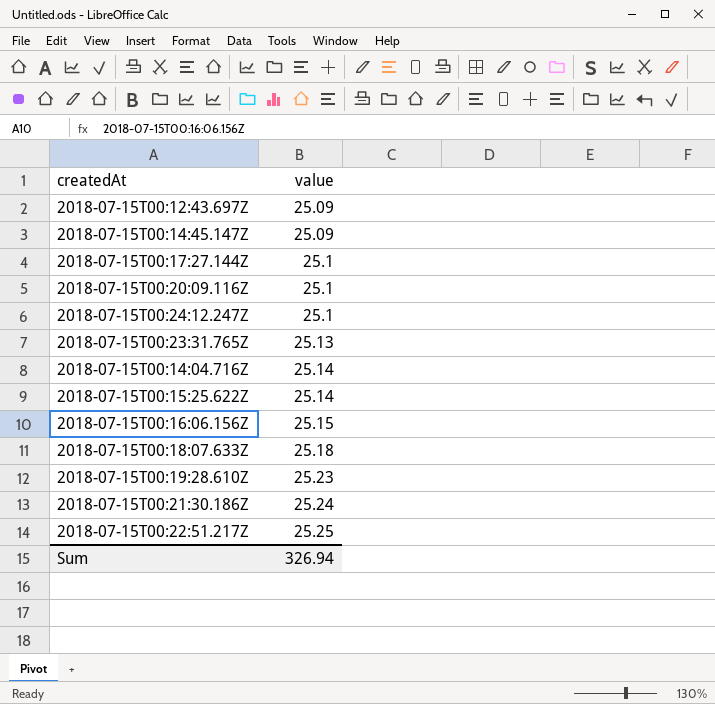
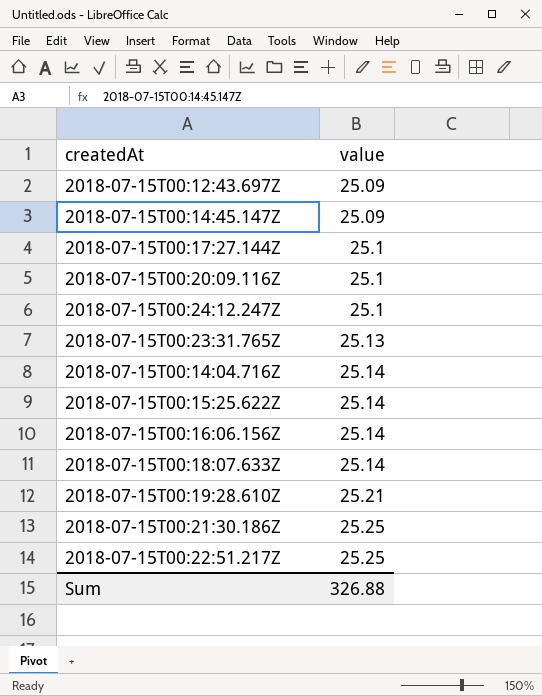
2018-07-15T00:16:06.156Z | value: 25.15 -> 25.14
2018-07-15T00:18:07.633Z | value: 25.18 -> 25.14
2018-07-15T00:19:28.610Z | value: 25.23 -> 25.21
2018-07-15T00:21:30.186Z | value: 25.24 -> 25.25
Sum | value: 326.94 -> 326.88

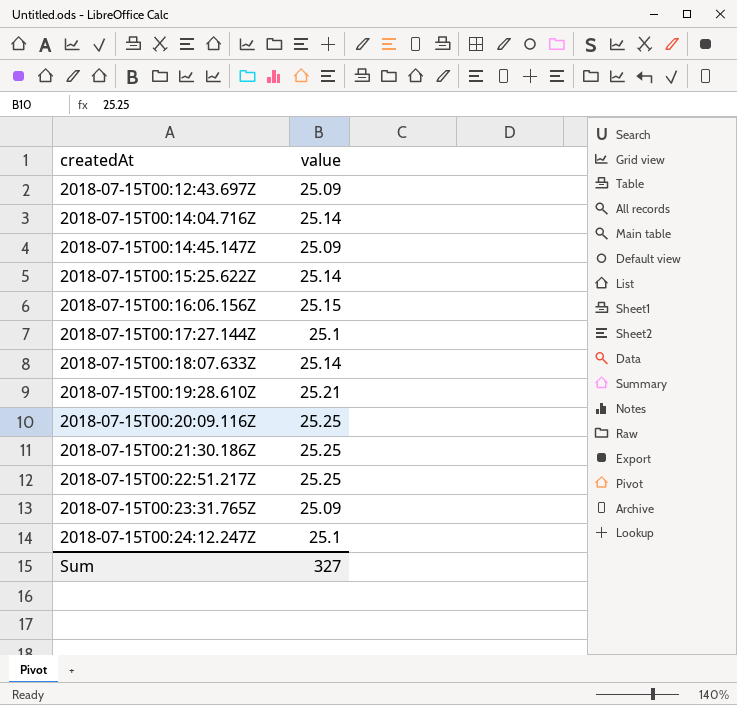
row order: value ascending -> createdAt ascending
2018-07-15T00:16:06.156Z | value: 25.14 -> 25.15
2018-07-15T00:20:09.116Z | value: 25.1 -> 25.25
2018-07-15T00:23:31.765Z | value: 25.13 -> 25.09
Sum | value: 326.88 -> 327

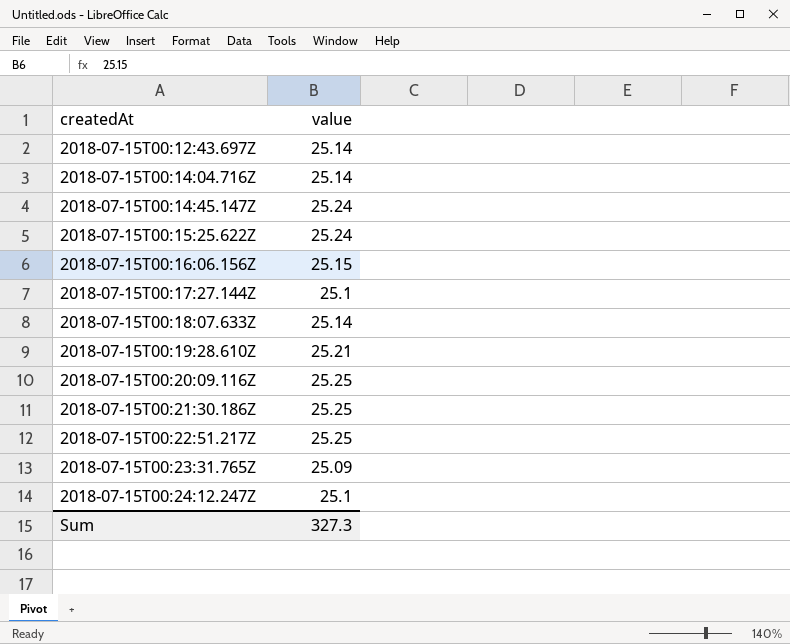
2018-07-15T00:12:43.697Z | value: 25.09 -> 25.14
2018-07-15T00:14:45.147Z | value: 25.09 -> 25.24
2018-07-15T00:15:25.622Z | value: 25.14 -> 25.24
Sum | value: 327 -> 327.3

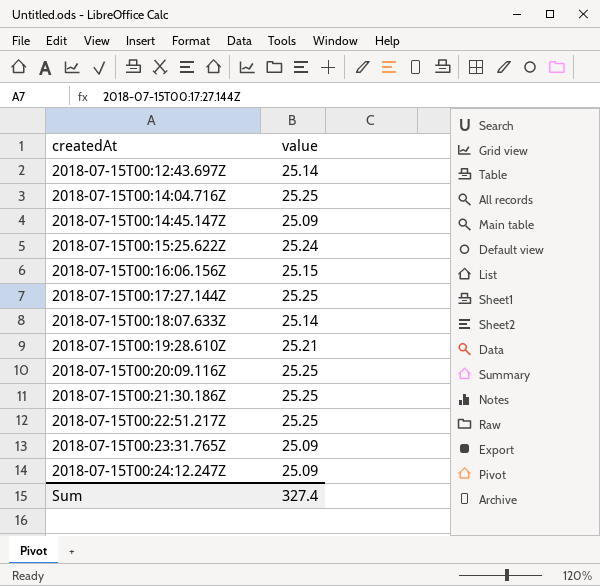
2018-07-15T00:14:04.716Z | value: 25.14 -> 25.25
2018-07-15T00:14:45.147Z | value: 25.24 -> 25.09
2018-07-15T00:17:27.144Z | value: 25.1 -> 25.25
2018-07-15T00:24:12.247Z | value: 25.1 -> 25.09
Sum | value: 327.3 -> 327.4

